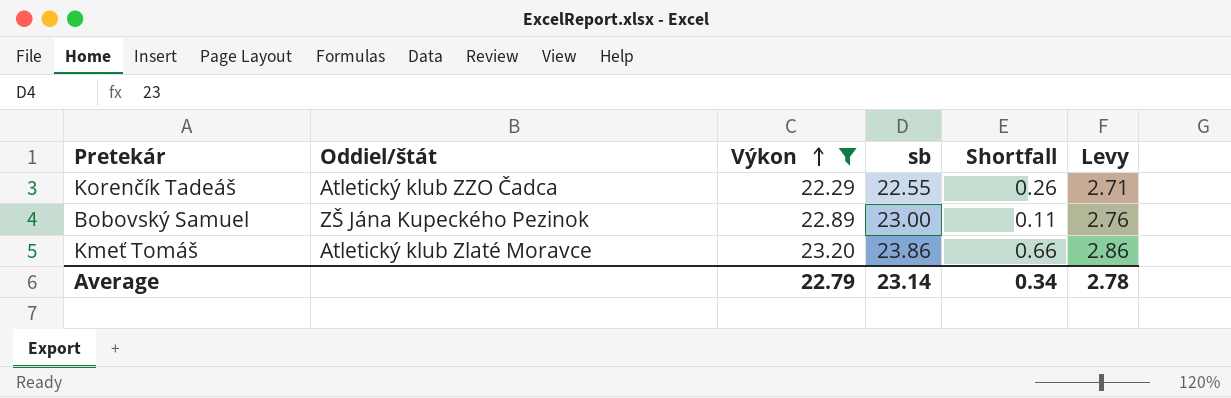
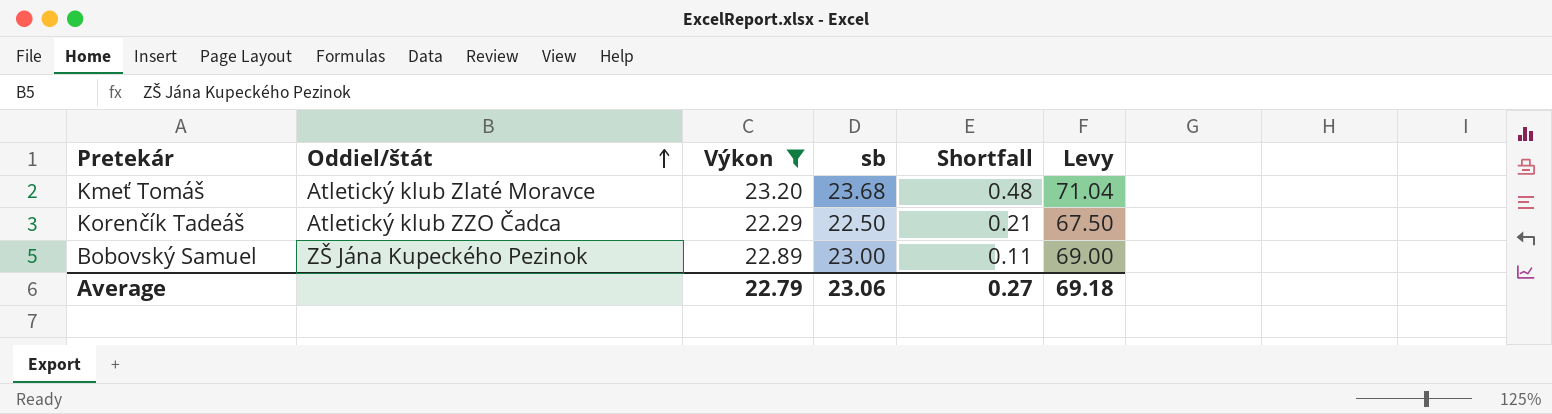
row order: Výkon ascending -> Oddiel/štát ascending
column Levy | formula: [sb] * 0.12 -> [sb] * 3
Kmeť Tomáš | sb: 23.86 -> 23.68
Kmeť Tomáš | Shortfall: 0.66 -> 0.48
Korenčík Tadeáš | sb: 22.55 -> 22.50
Korenčík Tadeáš | Shortfall: 0.26 -> 0.21
Average | sb: 23.14 -> 23.06
Average | Shortfall: 0.34 -> 0.27
Average | Levy: 2.78 -> 69.18

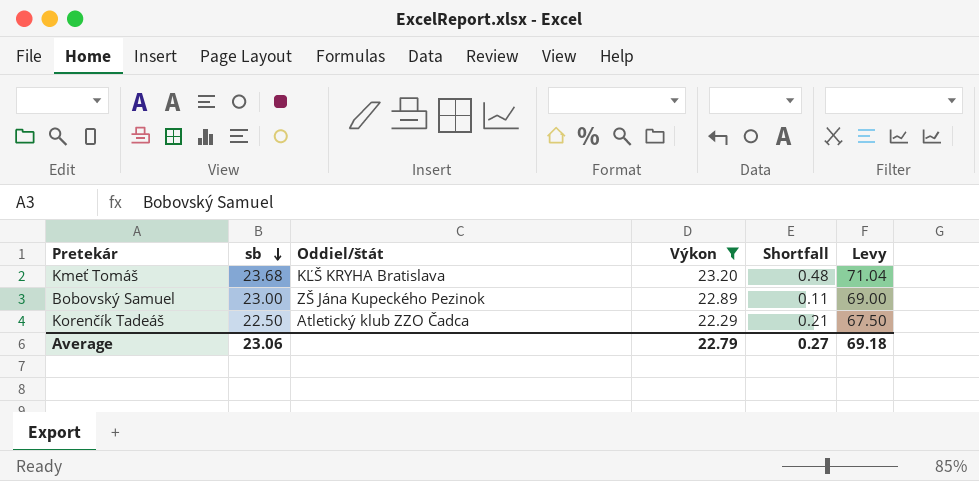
row order: Oddiel/štát ascending -> sb descending
column sb | position: 4 -> 2
Kmeť Tomáš | Oddiel/štát: Atletický klub Zlaté Moravce -> KĽŠ KRYHA Bratislava

